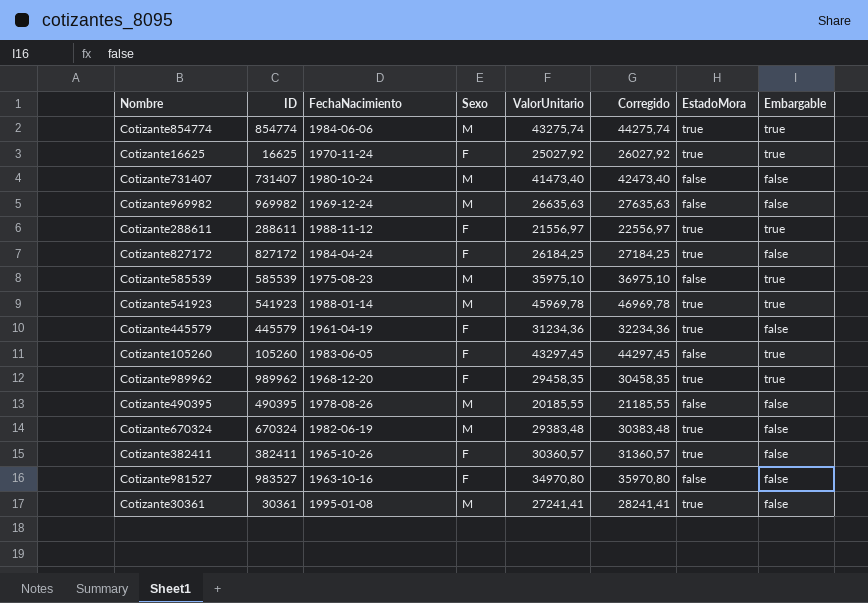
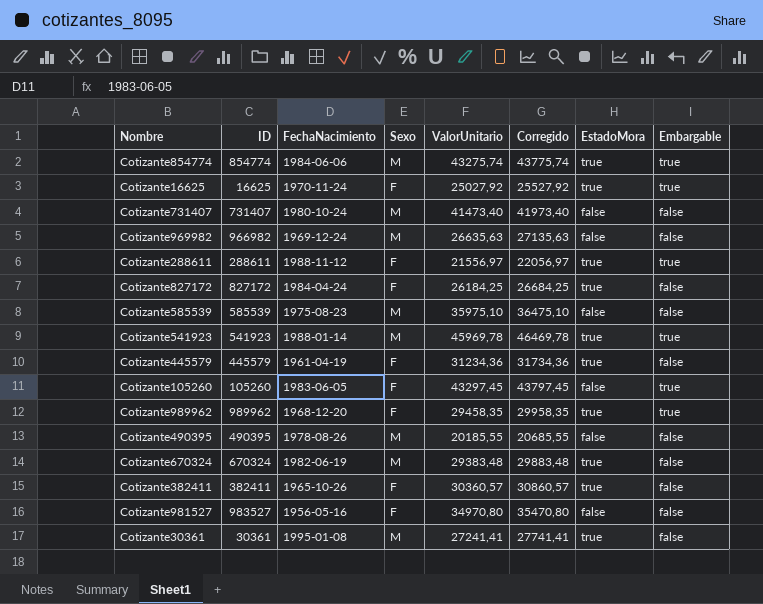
column Corregido | formula: [ValorUnitario] + 1000 -> [ValorUnitario] + 500
Cotizante969982 | ID: 969982 -> 966982
Cotizante585539 | Embargable: true -> false
Cotizante981527 | FechaNacimiento: 1963-10-16 -> 1956-05-16

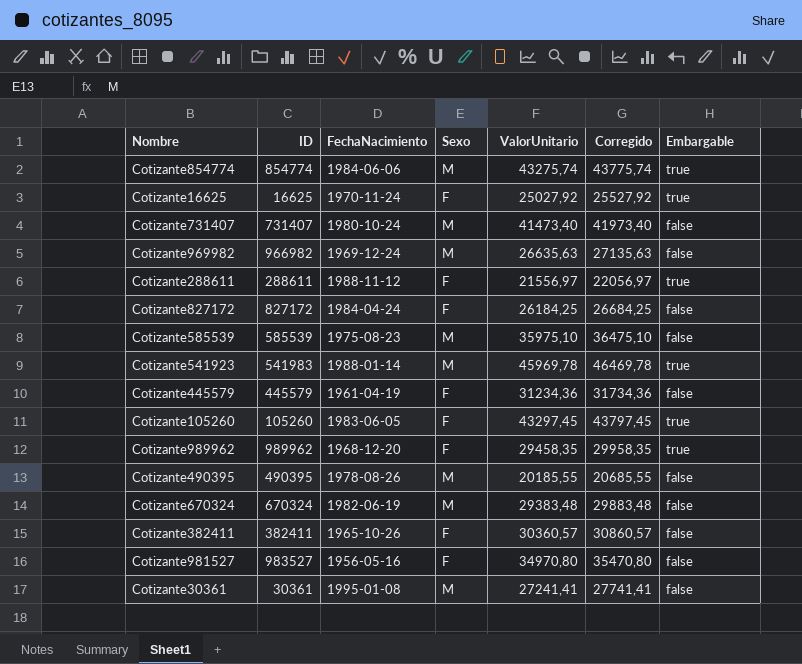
column EstadoMora | position: 7 -> none
Cotizante541923 | ID: 541923 -> 541983

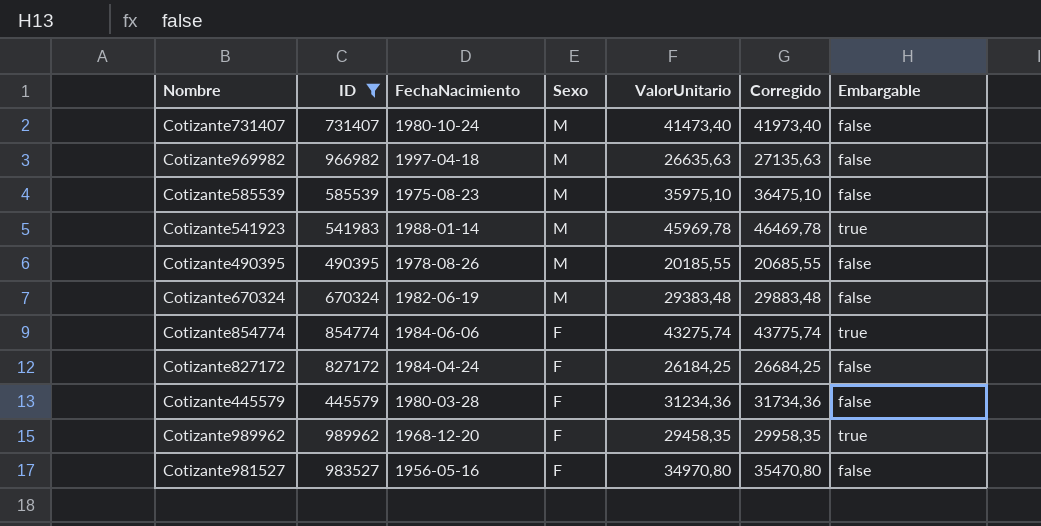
filter: none -> ID >= 445579
row order: none -> Sexo descending
Cotizante969982 | FechaNacimiento: 1969-12-24 -> 1997-04-18
Cotizante854774 | Sexo: M -> F
Cotizante445579 | FechaNacimiento: 1961-04-19 -> 1980-03-28

